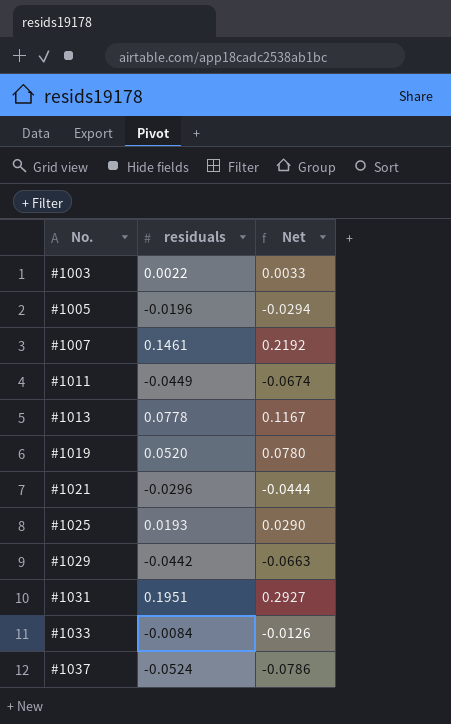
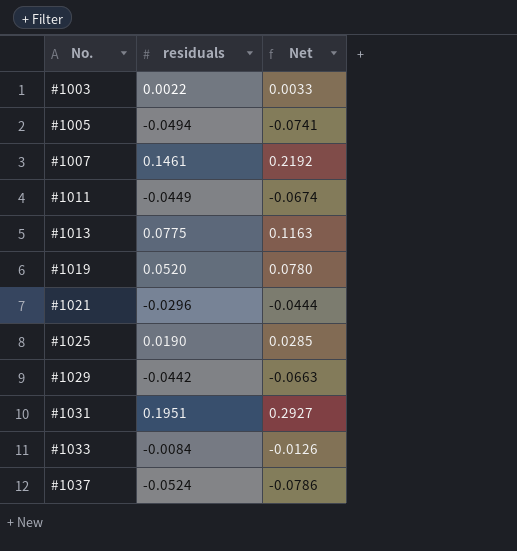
#1005 | residuals: -0.0196 -> -0.0494
#1005 | Net: -0.0294 -> -0.0741
#1013 | residuals: 0.0778 -> 0.0775
#1013 | Net: 0.1167 -> 0.1163
#1025 | residuals: 0.0193 -> 0.0190
#1025 | Net: 0.0290 -> 0.0285

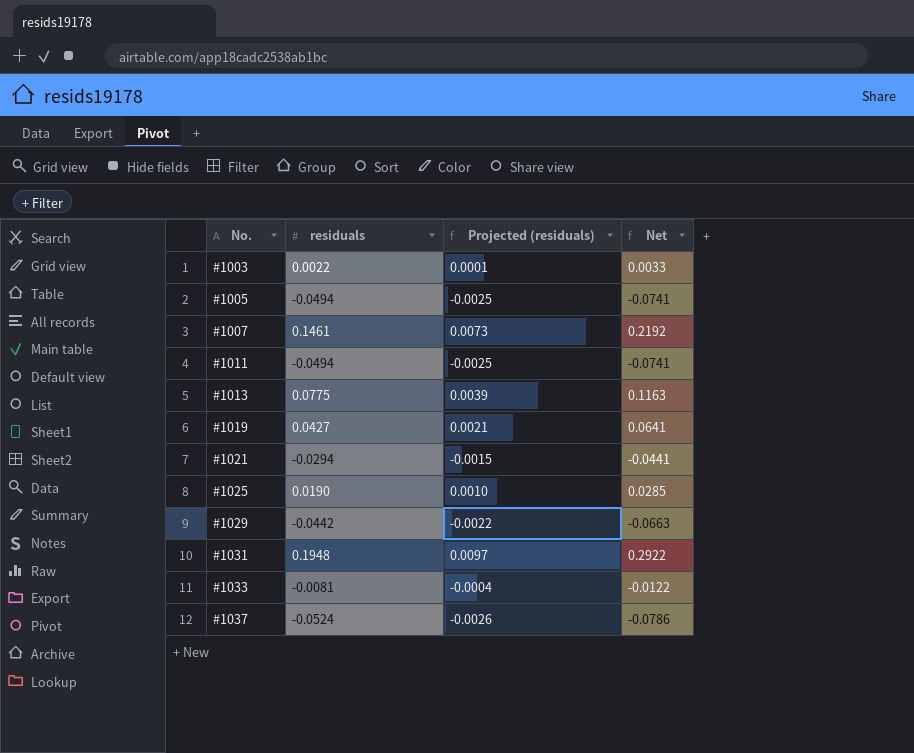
column Projected (residuals) | formula: none -> [residuals] * 0.05
#1011 | residuals: -0.0449 -> -0.0494
#1011 | Net: -0.0674 -> -0.0741
#1019 | residuals: 0.0520 -> 0.0427
#1019 | Net: 0.0780 -> 0.0641
#1021 | residuals: -0.0296 -> -0.0294
#1021 | Net: -0.0444 -> -0.0441
#1031 | residuals: 0.1951 -> 0.1948
#1031 | Net: 0.2927 -> 0.2922
#1033 | residuals: -0.0084 -> -0.0081
#1033 | Net: -0.0126 -> -0.0122

